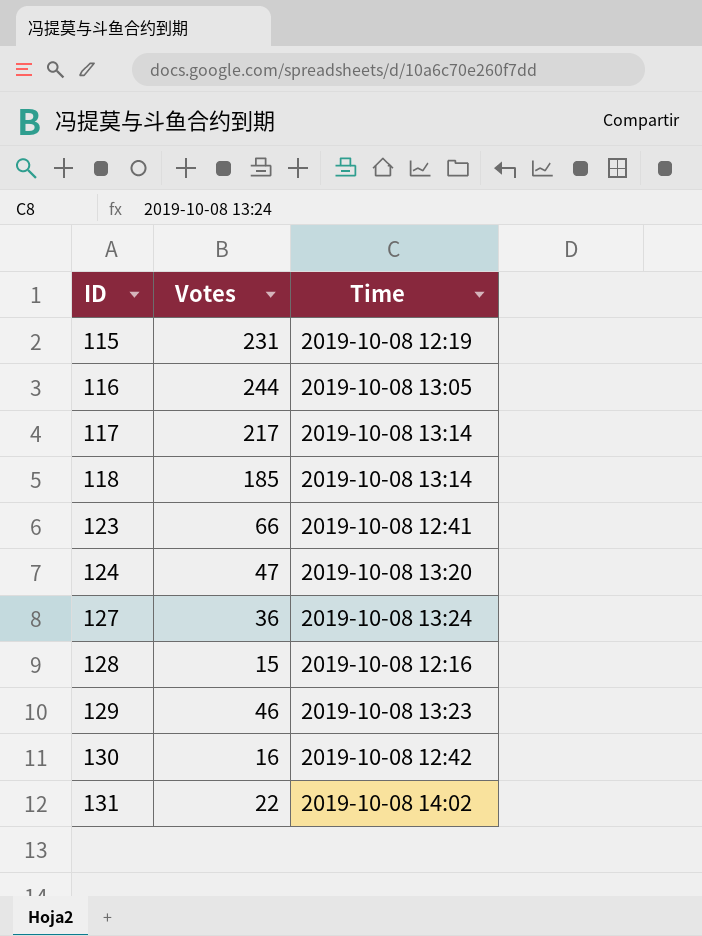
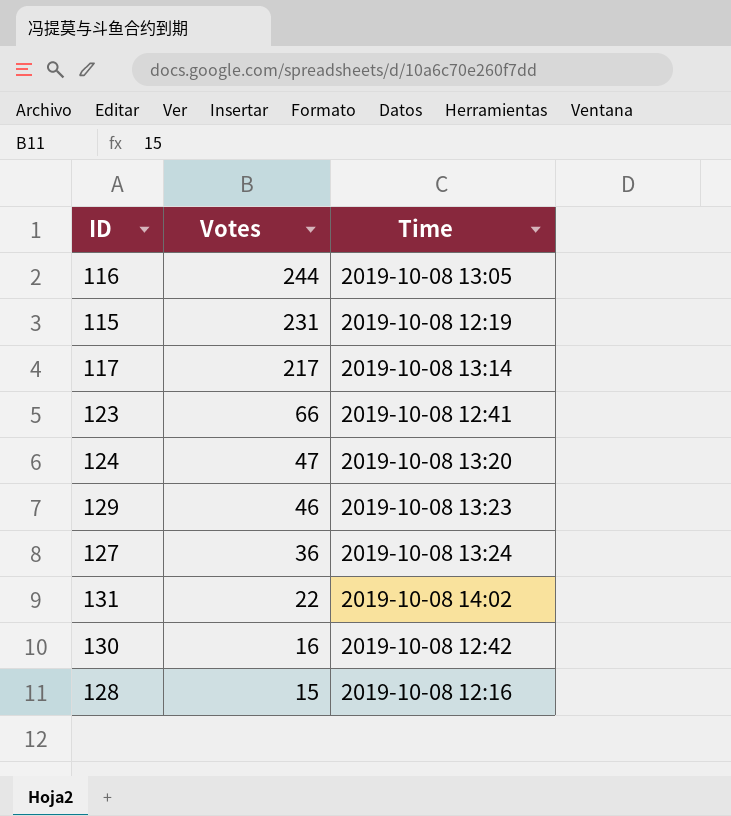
row order: ID ascending -> Votes descending
row 118: 185 | 2019-10-08 13:14 -> none

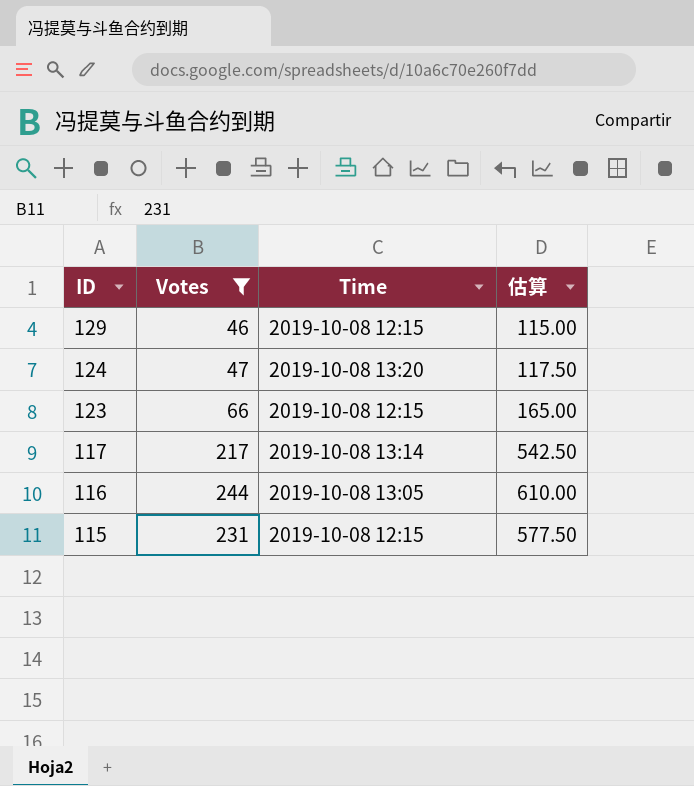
filter: none -> Votes >= 46
row order: Votes descending -> ID descending
column 估算 | formula: none -> [Votes] * 2.5
129 | Time: 2019-10-08 13:23 -> 2019-10-08 12:15
123 | Time: 2019-10-08 12:41 -> 2019-10-08 12:15
115 | Time: 2019-10-08 12:19 -> 2019-10-08 12:15

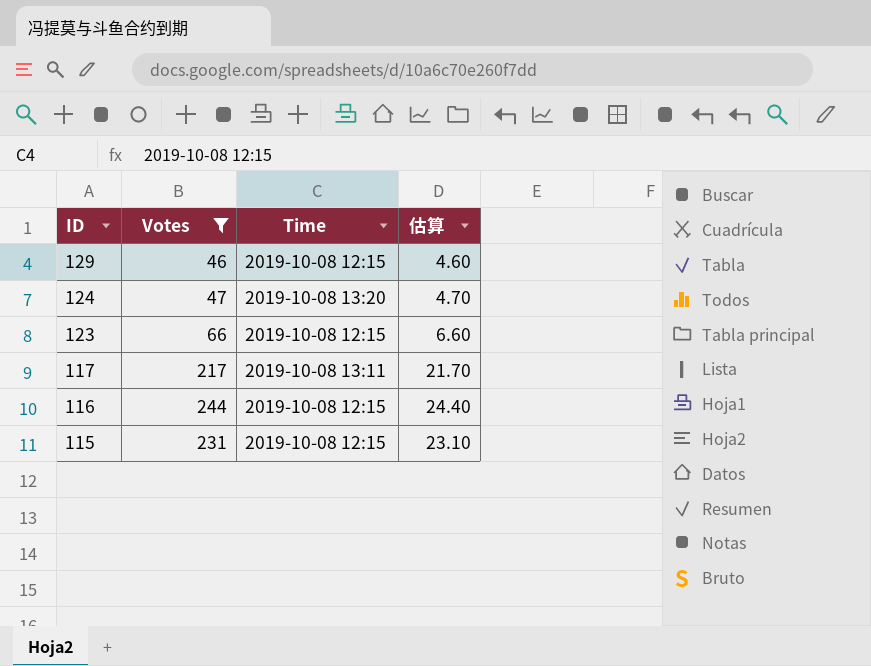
column 估算 | formula: [Votes] * 2.5 -> [Votes] * 0.1
117 | Time: 2019-10-08 13:14 -> 2019-10-08 13:11
116 | Time: 2019-10-08 13:05 -> 2019-10-08 12:15

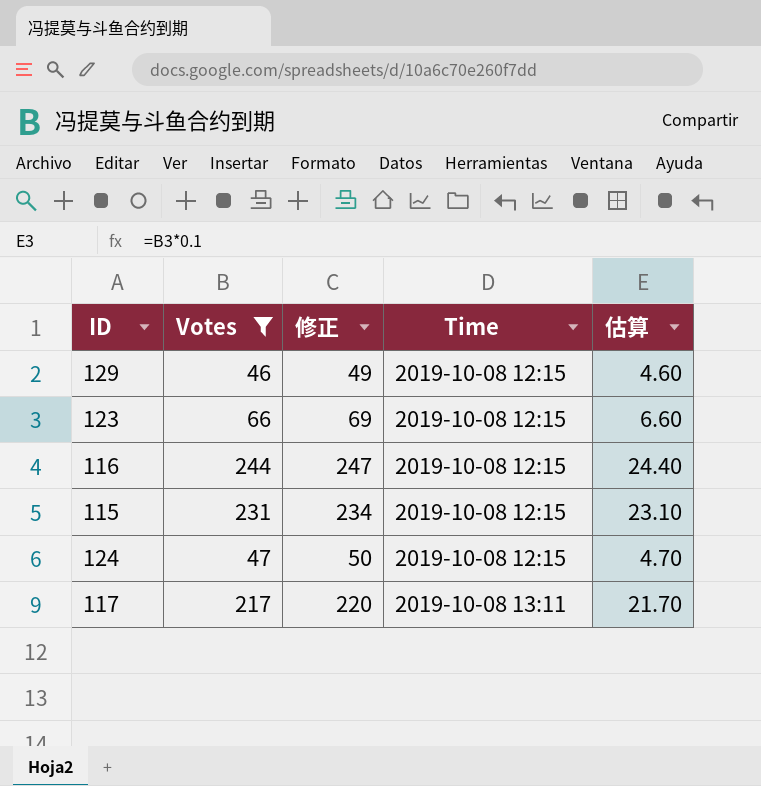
row order: ID descending -> Time ascending
column 修正 | formula: none -> [Votes] + 3
124 | Time: 2019-10-08 13:20 -> 2019-10-08 12:15

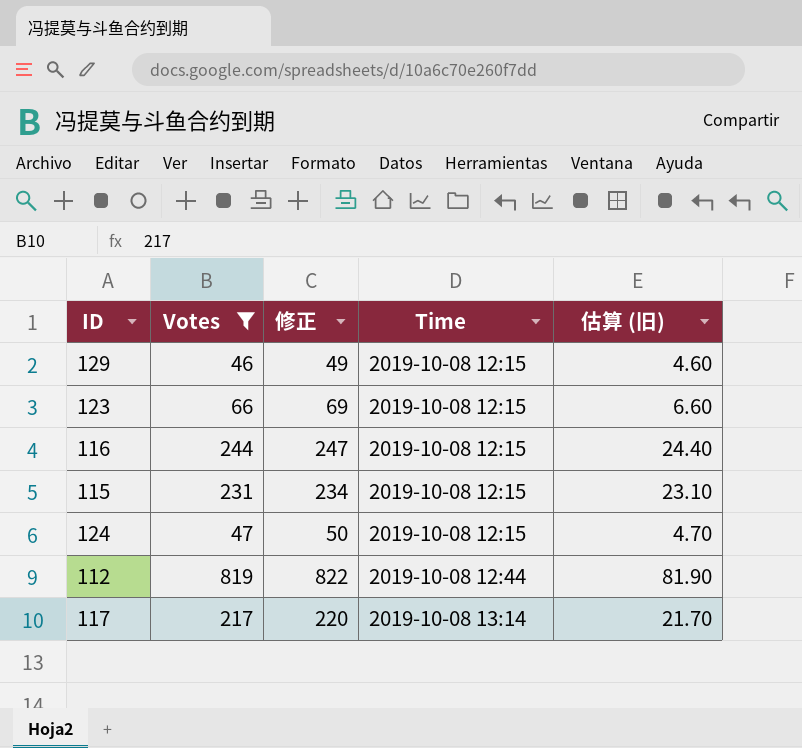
column name: 估算 -> 估算 (旧)
row 112: none -> 819 | 822 | 2019-10-08 12:44 | 81.90
117 | Time: 2019-10-08 13:11 -> 2019-10-08 13:14

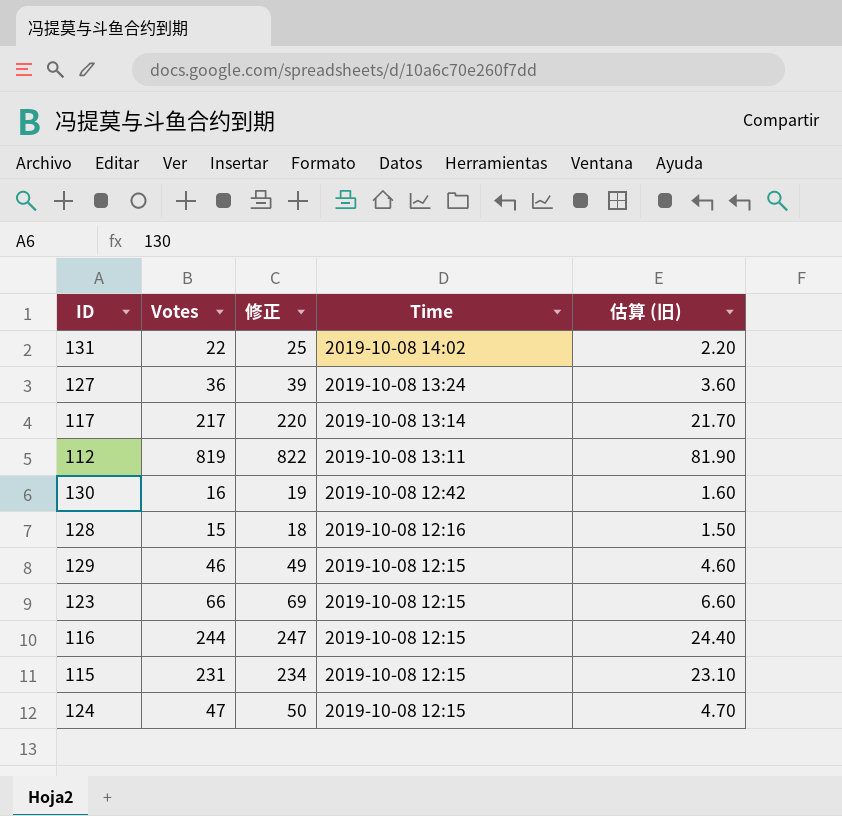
filter: Votes >= 46 -> none
row order: Time ascending -> Time descending
112 | Time: 2019-10-08 12:44 -> 2019-10-08 13:11

